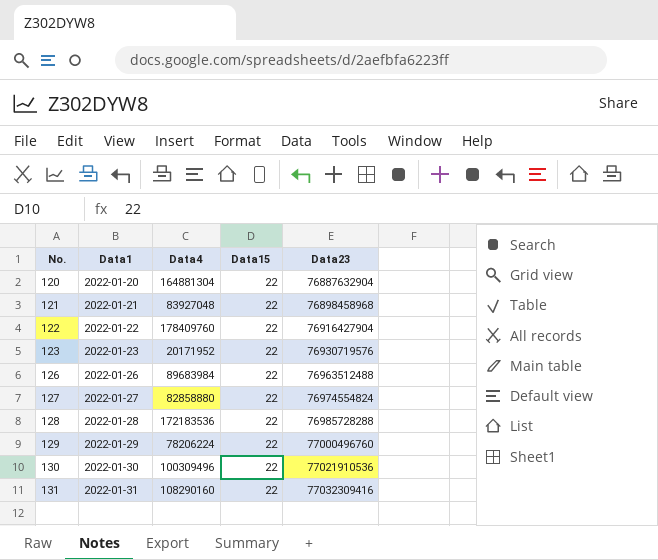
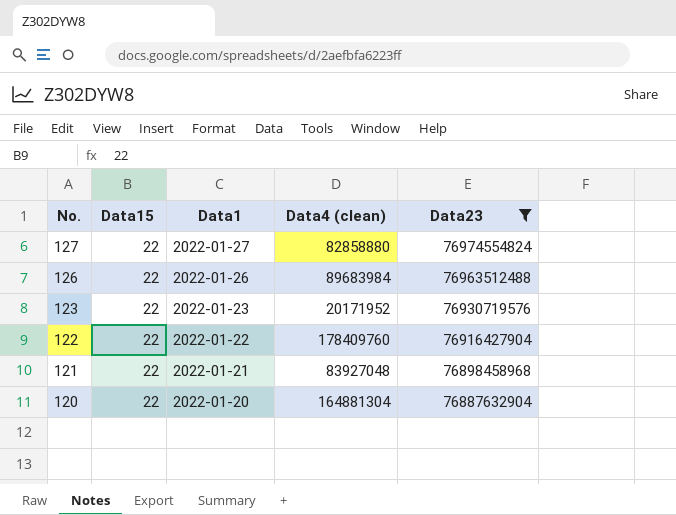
filter: none -> Data23 <= 76974554824
row order: No. ascending -> No. descending
column Data15 | position: 4 -> 2
column name: Data4 -> Data4 (clean)

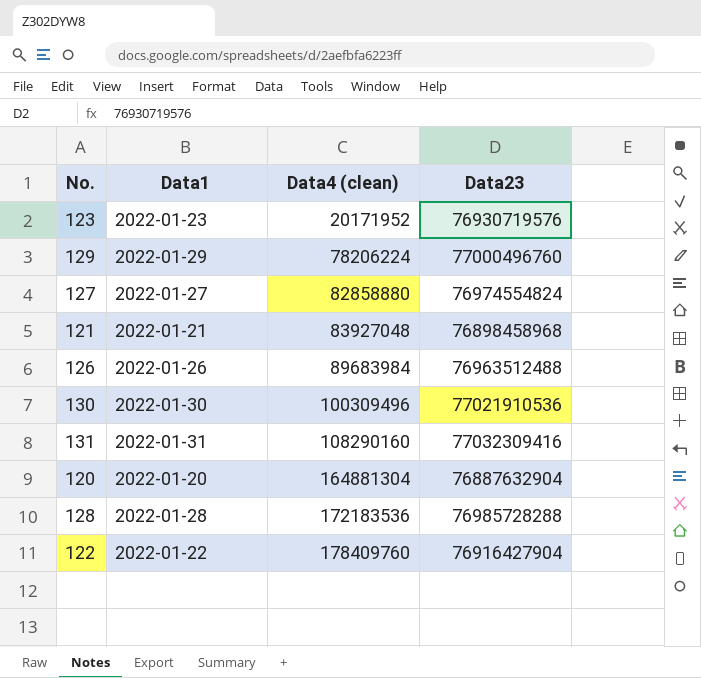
filter: Data23 <= 76974554824 -> none
row order: No. descending -> Data4 (clean) ascending
column Data15 | position: 2 -> none

